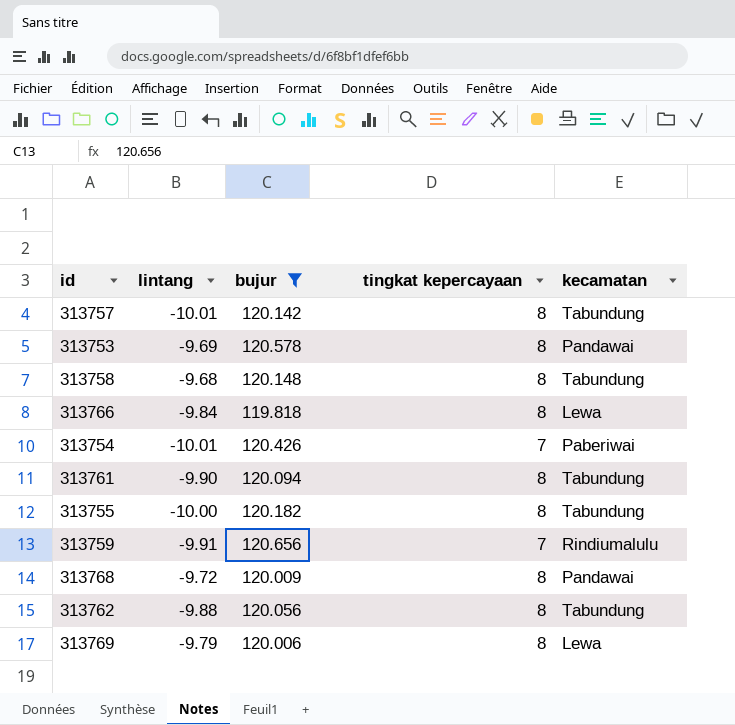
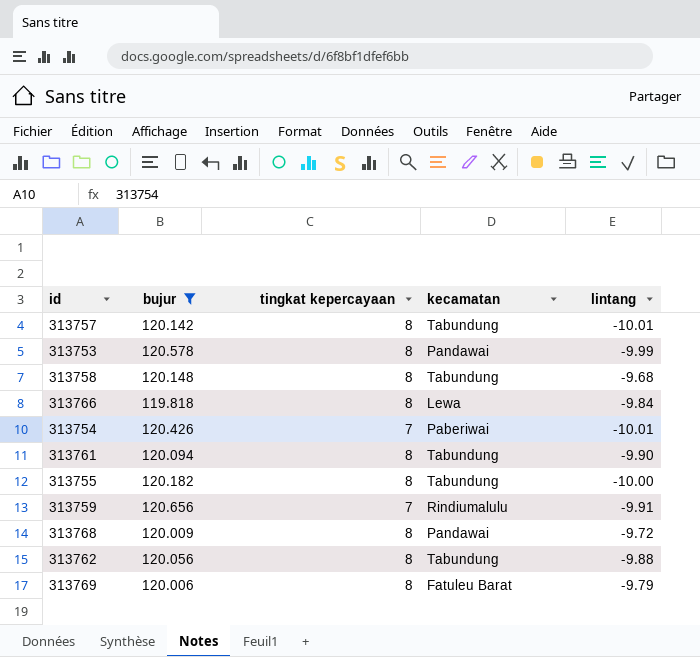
column lintang | position: 2 -> 5
313753 | lintang: -9.69 -> -9.99
313769 | kecamatan: Lewa -> Fatuleu Barat

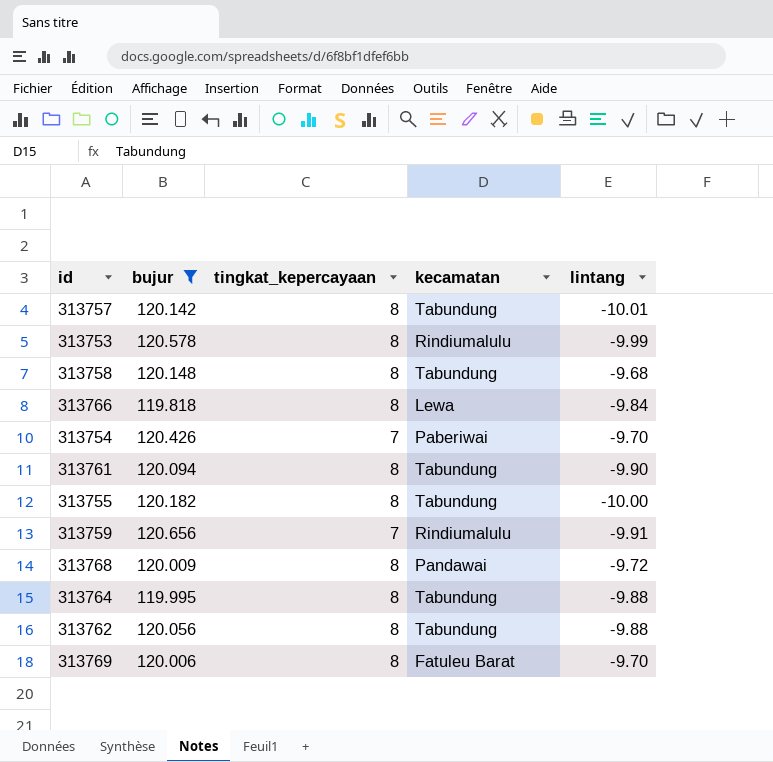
column name: tingkat kepercayaan -> tingkat_kepercayaan
313753 | kecamatan: Pandawai -> Rindiumalulu
313754 | lintang: -10.01 -> -9.70
row 313764: none -> 119.995 | 8 | Tabundung | -9.88
313769 | lintang: -9.79 -> -9.70

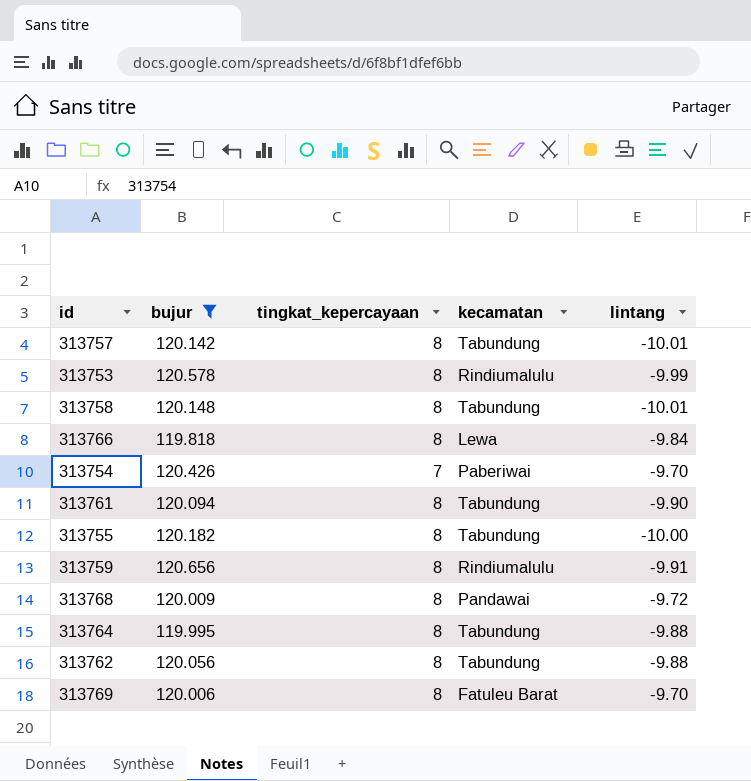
313758 | lintang: -9.68 -> -10.01
313759 | tingkat_kepercayaan: 7 -> 8

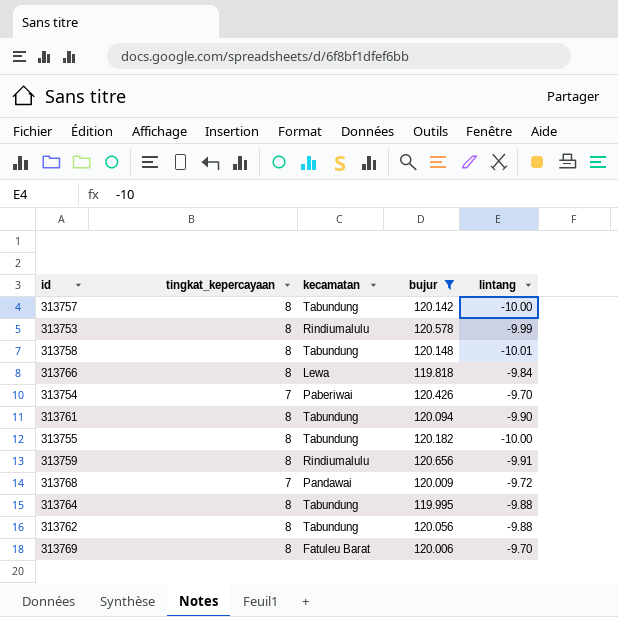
column bujur | position: 2 -> 4
313757 | lintang: -10.01 -> -10.00
313768 | tingkat_kepercayaan: 8 -> 7

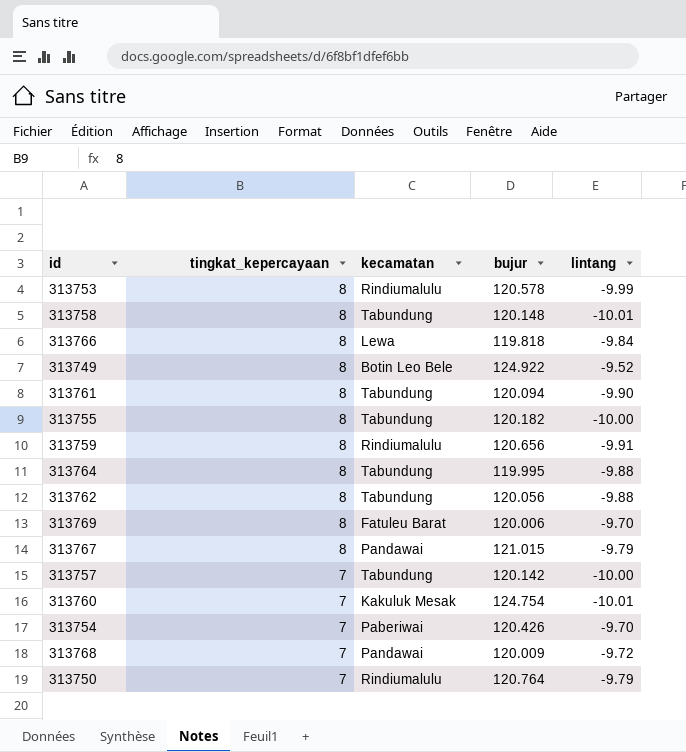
filter: bujur <= 120.656 -> none
row order: none -> tingkat_kepercayaan descending
313757 | tingkat_kepercayaan: 8 -> 7

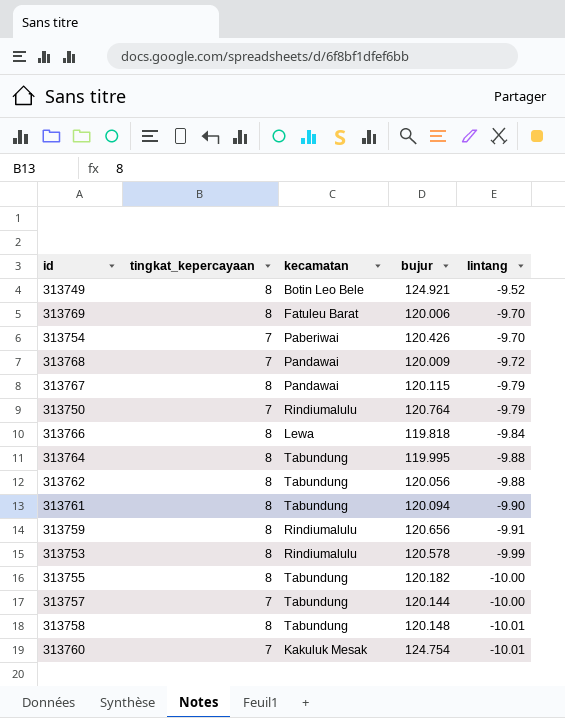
row order: tingkat_kepercayaan descending -> lintang descending
313749 | bujur: 124.922 -> 124.921
313767 | bujur: 121.015 -> 120.115
313757 | bujur: 120.142 -> 120.144

